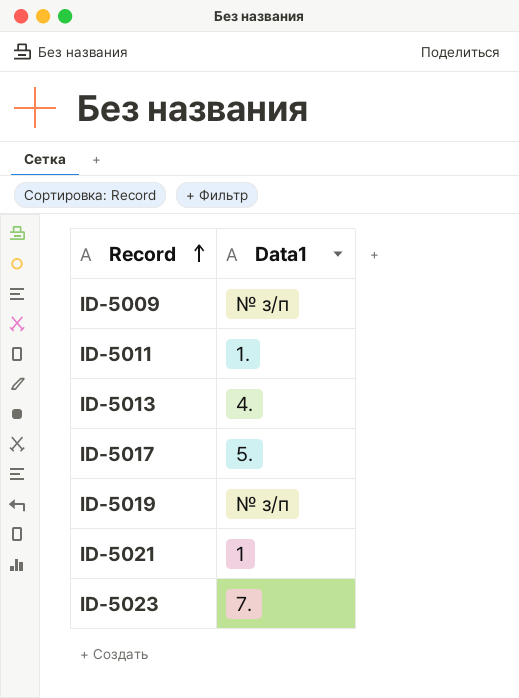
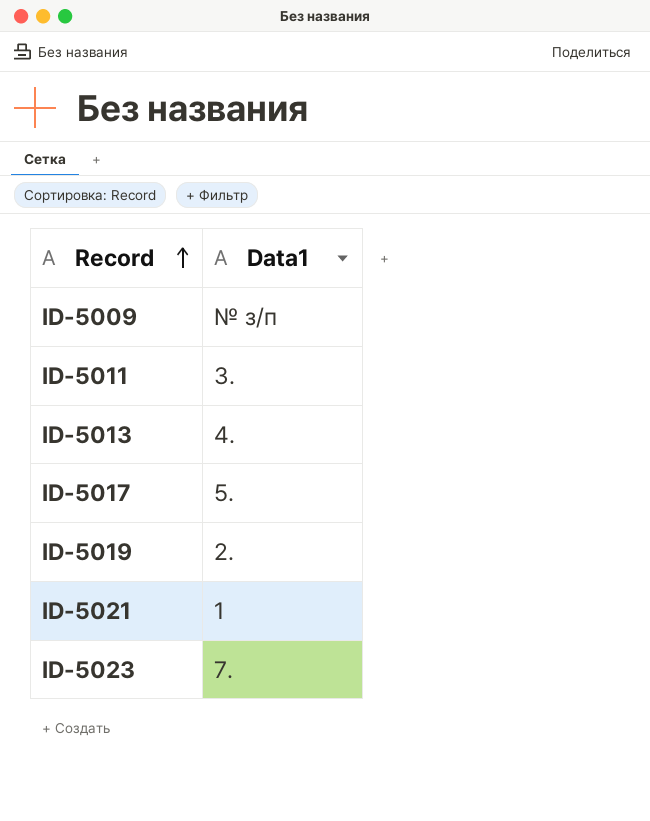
ID-5011 | Data1: 1. -> 3.
ID-5019 | Data1: № з/п -> 2.

